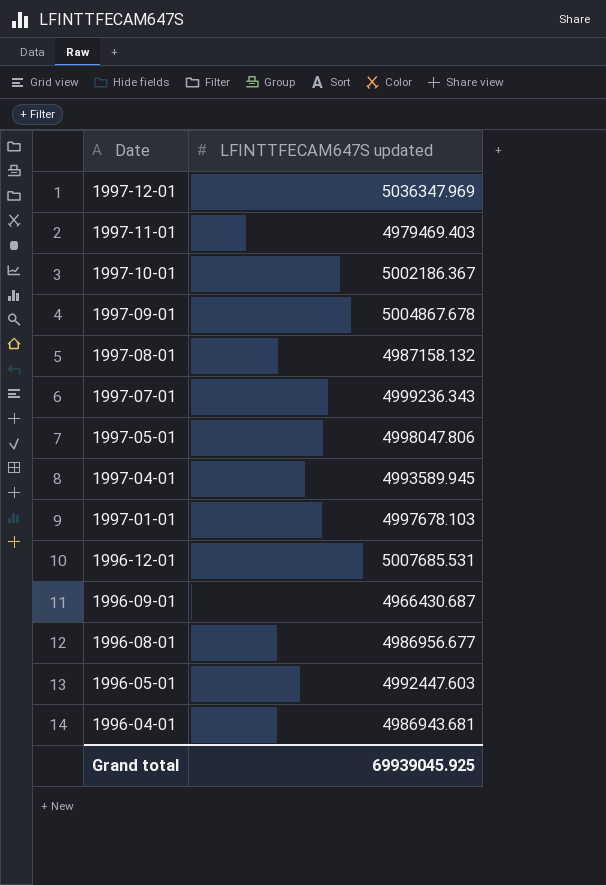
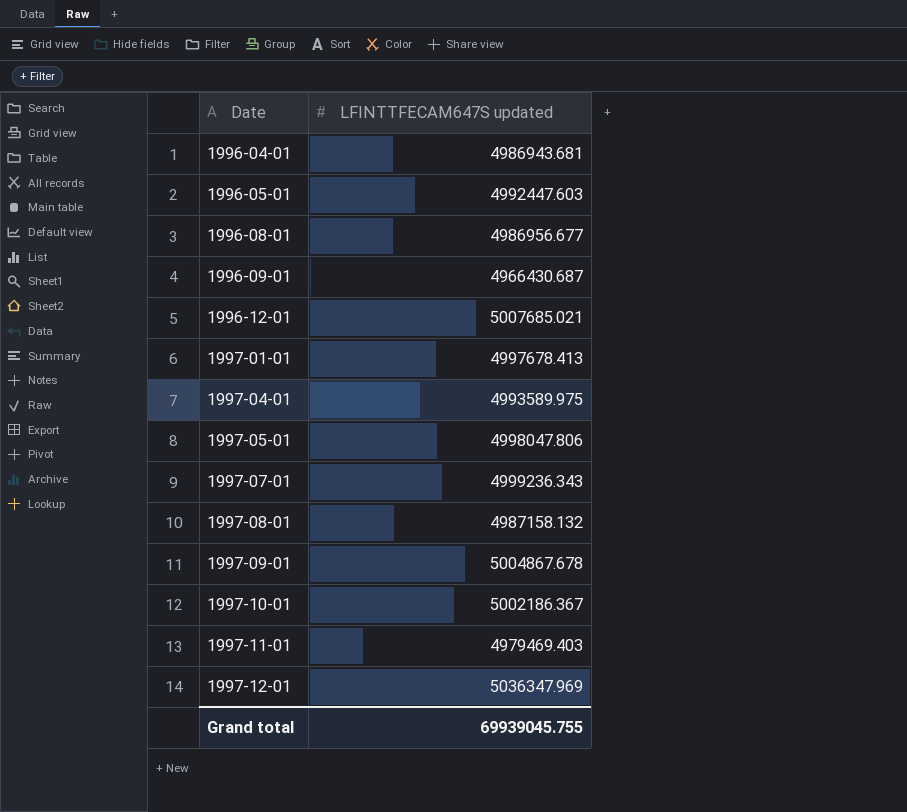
row order: Date descending -> Date ascending
1996-12-01 | LFINTTFECAM647S updated: 5007685.531 -> 5007685.021
1997-01-01 | LFINTTFECAM647S updated: 4997678.103 -> 4997678.413
1997-04-01 | LFINTTFECAM647S updated: 4993589.945 -> 4993589.975
Grand total | LFINTTFECAM647S updated: 69939045.925 -> 69939045.755

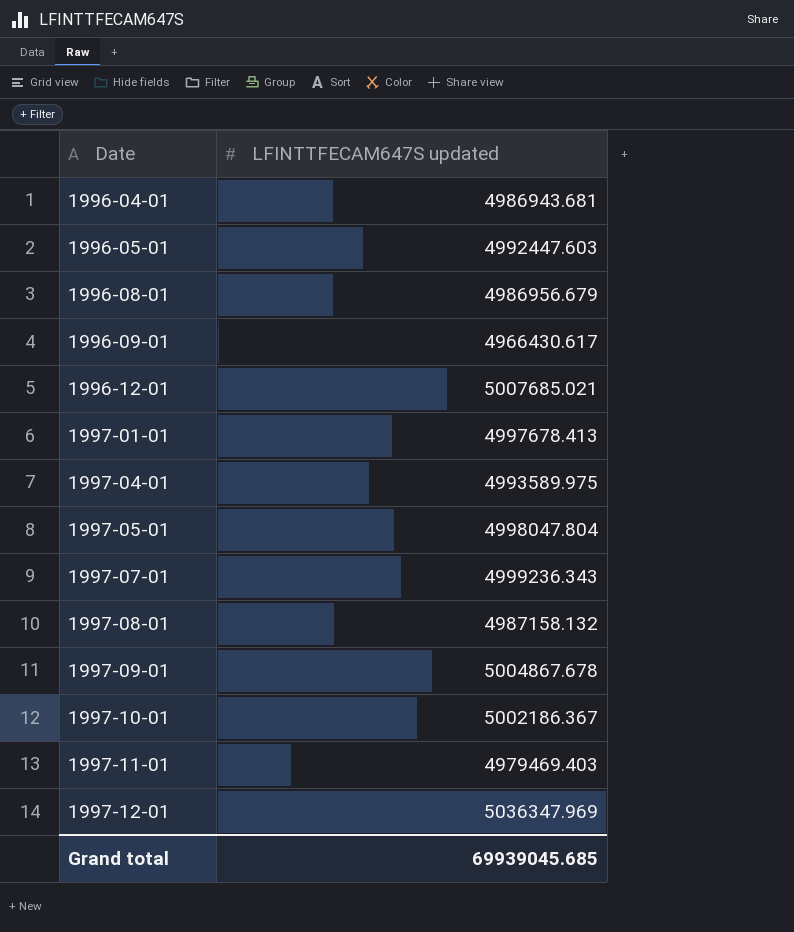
1996-08-01 | LFINTTFECAM647S updated: 4986956.677 -> 4986956.679
1996-09-01 | LFINTTFECAM647S updated: 4966430.687 -> 4966430.617
1997-05-01 | LFINTTFECAM647S updated: 4998047.806 -> 4998047.804
Grand total | LFINTTFECAM647S updated: 69939045.755 -> 69939045.685

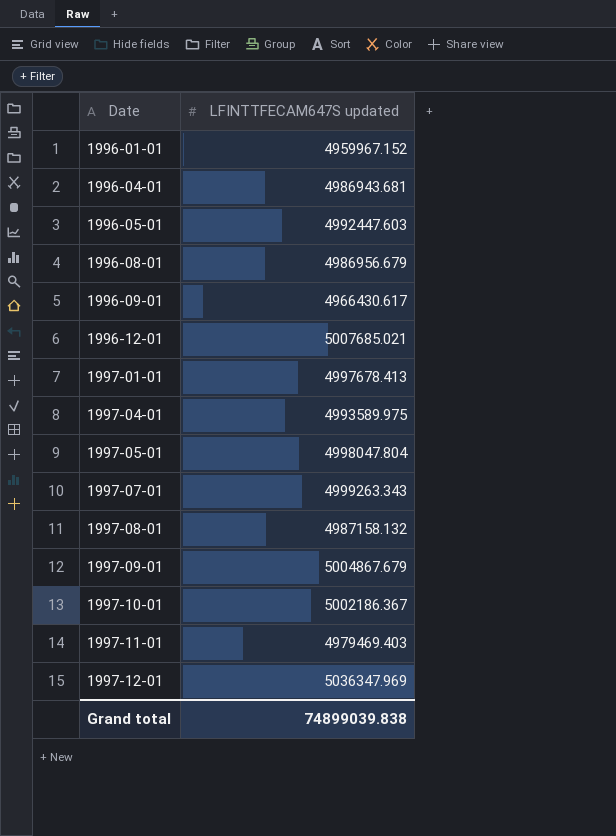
row 1996-01-01: none -> 4959967.152
1997-07-01 | LFINTTFECAM647S updated: 4999236.343 -> 4999263.343
1997-09-01 | LFINTTFECAM647S updated: 5004867.678 -> 5004867.679
Grand total | LFINTTFECAM647S updated: 69939045.685 -> 74899039.838

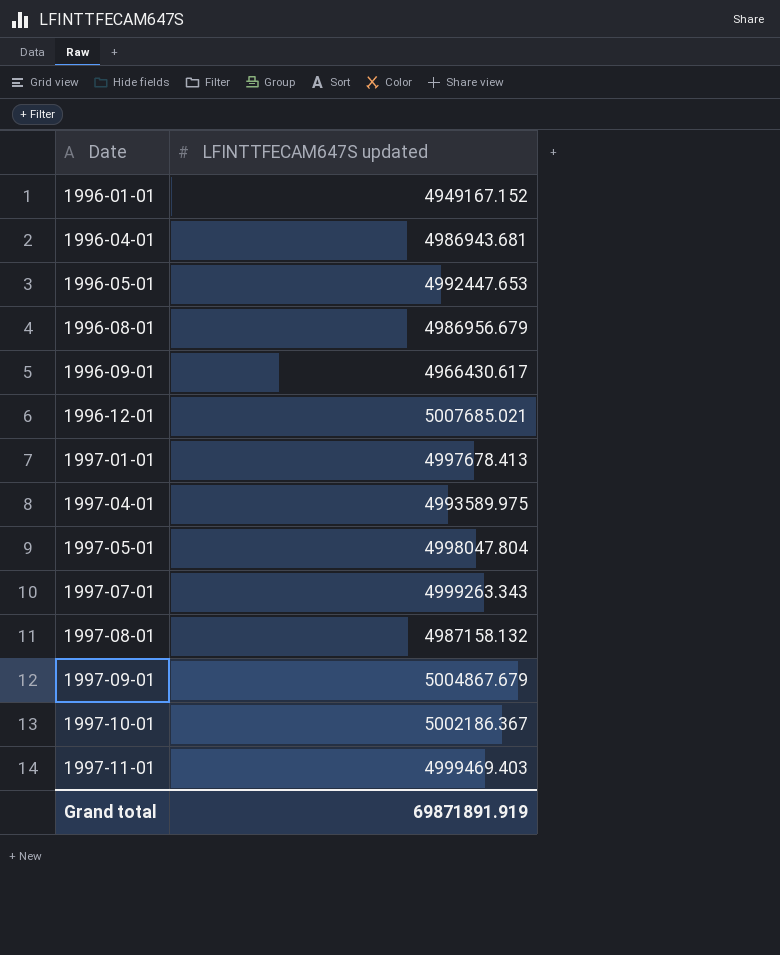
row 1997-12-01: 5036347.969 -> none
1996-01-01 | LFINTTFECAM647S updated: 4959967.152 -> 4949167.152
1996-05-01 | LFINTTFECAM647S updated: 4992447.603 -> 4992447.653
1997-11-01 | LFINTTFECAM647S updated: 4979469.403 -> 4999469.403
Grand total | LFINTTFECAM647S updated: 74899039.838 -> 69871891.919

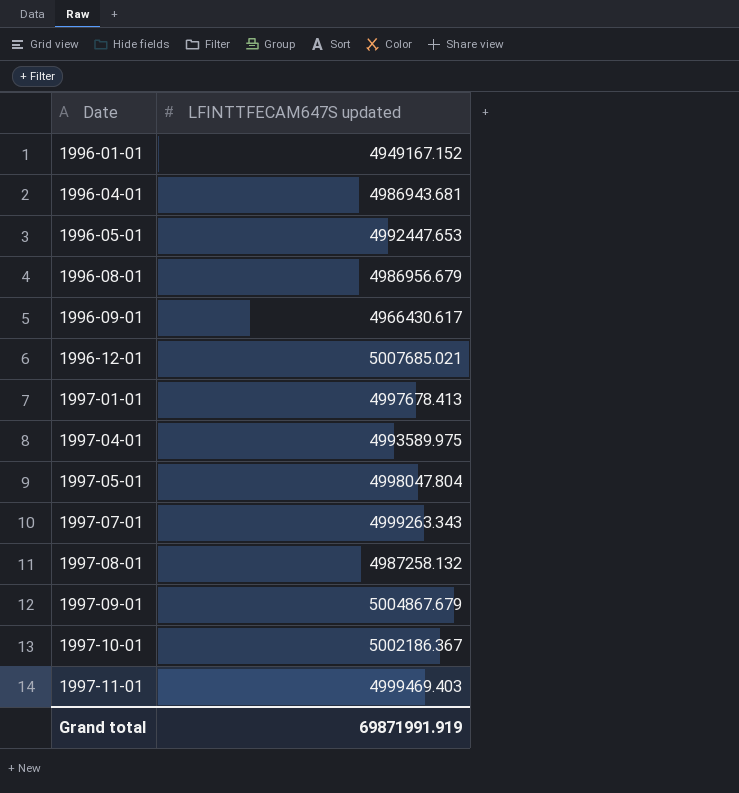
1997-08-01 | LFINTTFECAM647S updated: 4987158.132 -> 4987258.132
Grand total | LFINTTFECAM647S updated: 69871891.919 -> 69871991.919

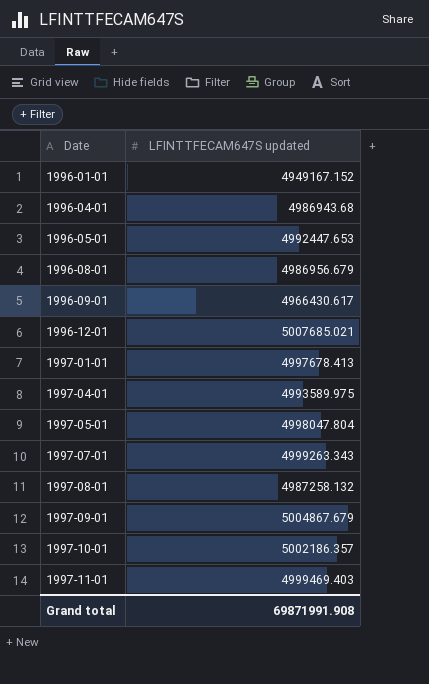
1996-04-01 | LFINTTFECAM647S updated: 4986943.681 -> 4986943.68
1997-10-01 | LFINTTFECAM647S updated: 5002186.367 -> 5002186.357
Grand total | LFINTTFECAM647S updated: 69871991.919 -> 69871991.908

